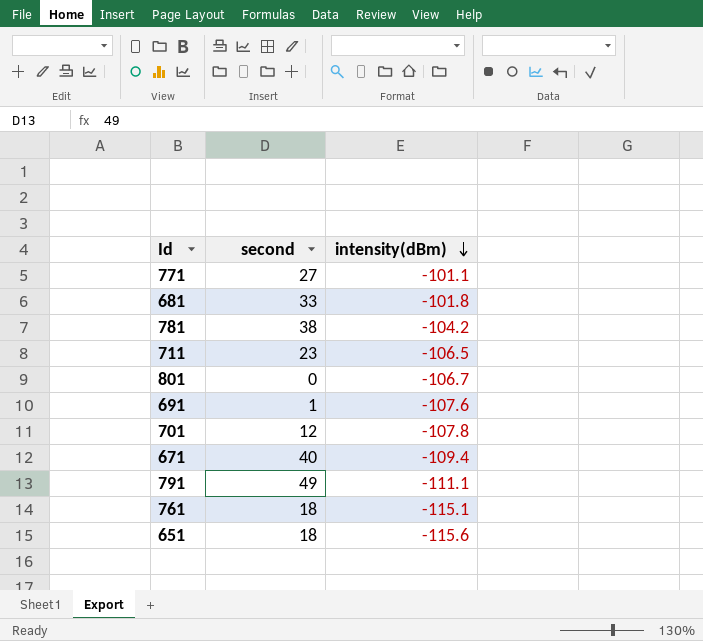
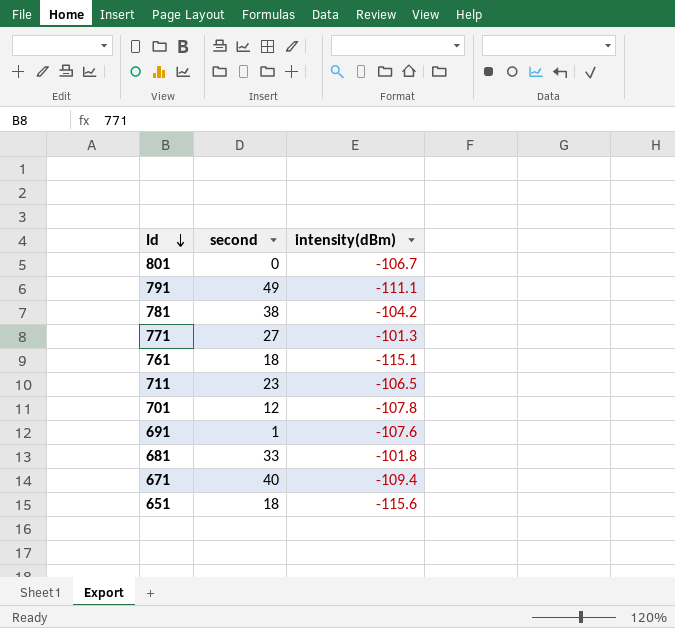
row order: intensity(dBm) descending -> Id descending
771 | intensity(dBm): -101.1 -> -101.3

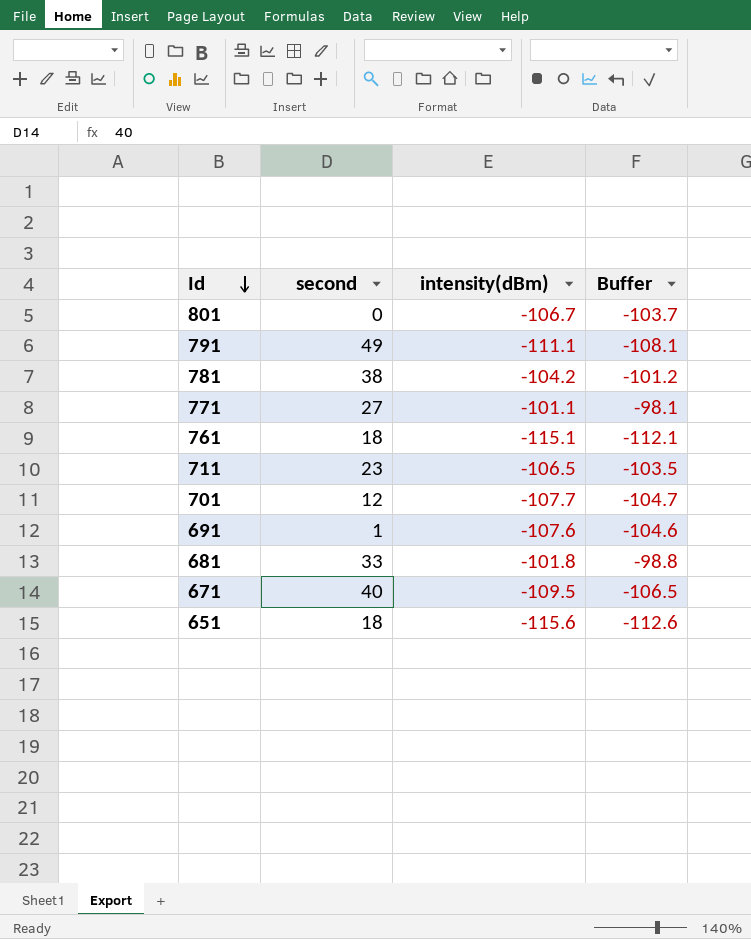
column Buffer | formula: none -> [intensity(dBm)] + 3
771 | intensity(dBm): -101.3 -> -101.1
701 | intensity(dBm): -107.8 -> -107.7
671 | intensity(dBm): -109.4 -> -109.5

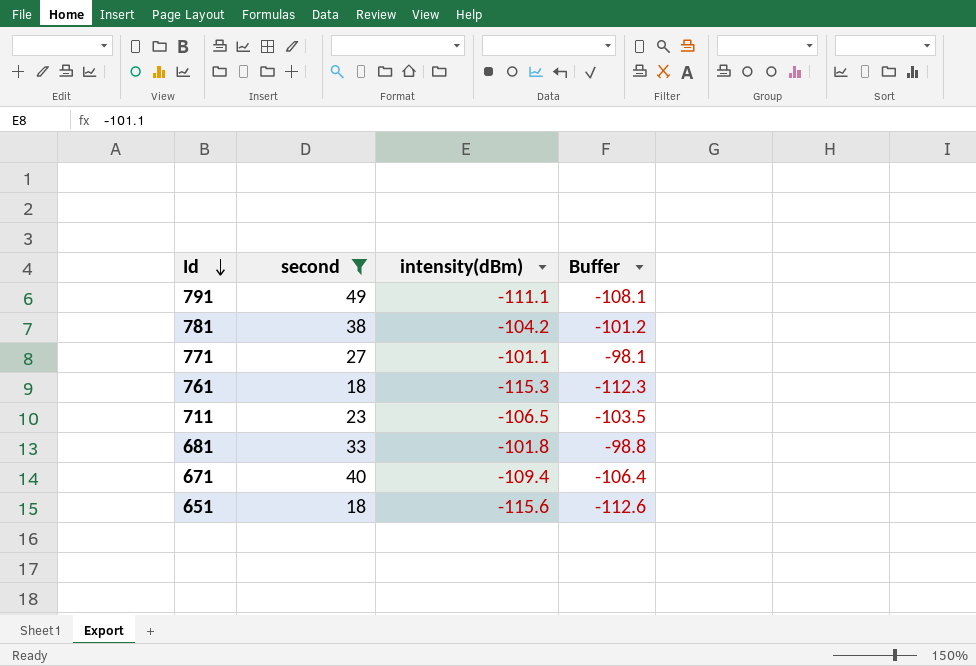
filter: none -> second >= 18
761 | intensity(dBm): -115.1 -> -115.3
761 | Buffer: -112.1 -> -112.3
671 | intensity(dBm): -109.5 -> -109.4
671 | Buffer: -106.5 -> -106.4

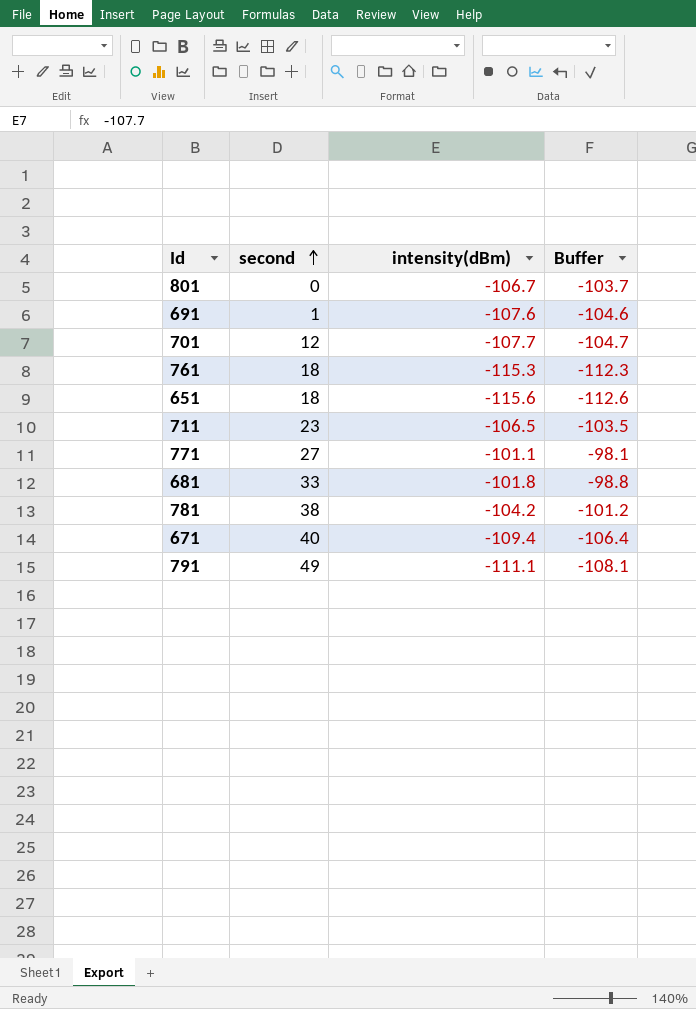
filter: second >= 18 -> none
row order: Id descending -> second ascending

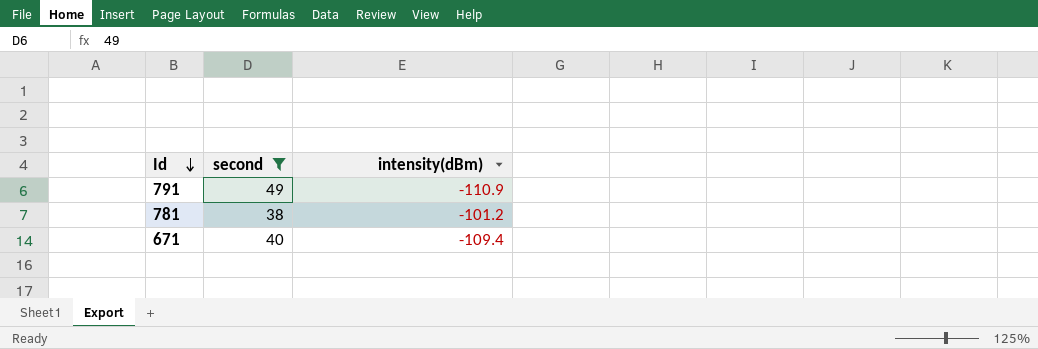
filter: none -> second >= 38
row order: second ascending -> Id descending
column Buffer | formula: [intensity(dBm)] + 3 -> none
791 | intensity(dBm): -111.1 -> -110.9
781 | intensity(dBm): -104.2 -> -101.2

